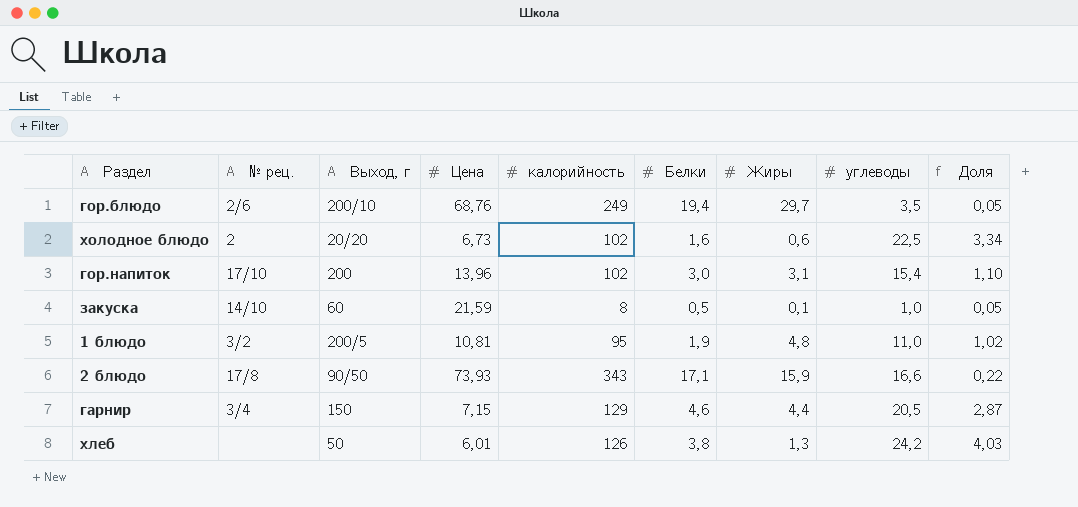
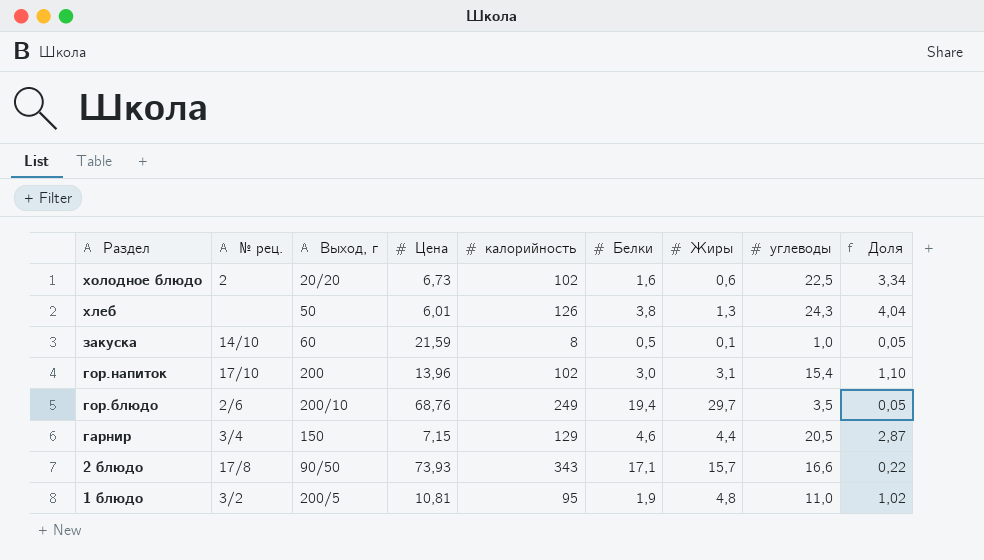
row order: none -> Раздел descending
хлеб | углеводы: 24,2 -> 24,3
хлеб | Доля: 4,03 -> 4,04
2 блюдо | Жиры: 15,9 -> 15,7

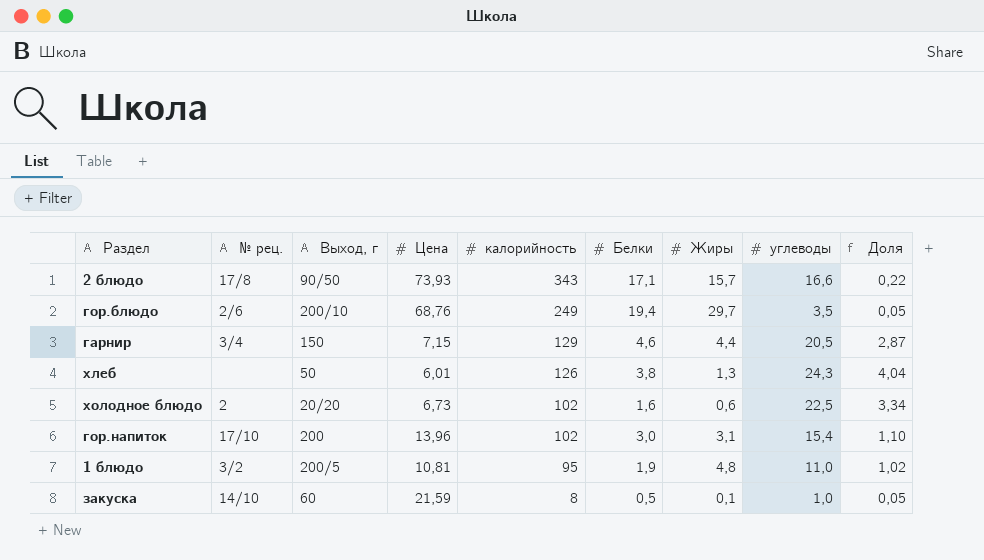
row order: Раздел descending -> калорийность descending

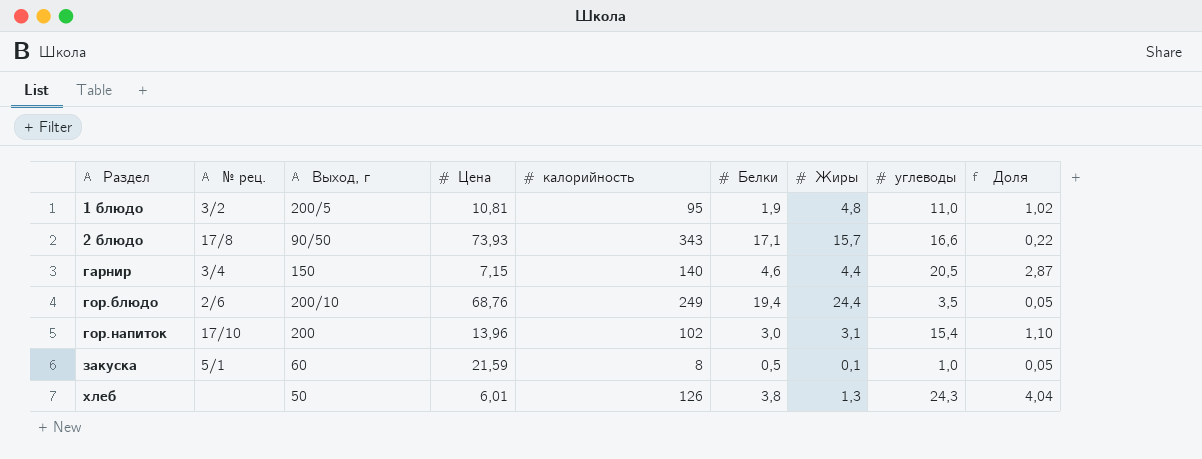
row order: калорийность descending -> Раздел ascending
row холодное блюдо: 2 | 20/20 | 6,73 | 102 | 1,6 | 0,6 | 22,5 | 3,34 -> none
гарнир | калорийность: 129 -> 140
гор.блюдо | Жиры: 29,7 -> 24,4
закуска | № рец.: 14/10 -> 5/1

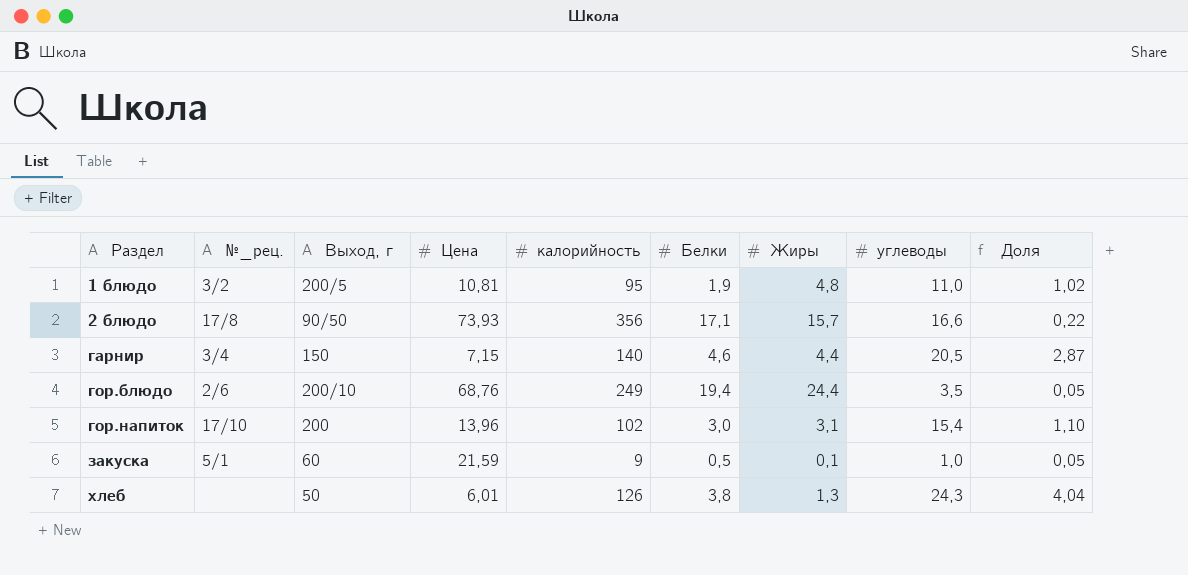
column name: № рец. -> №_рец.
2 блюдо | калорийность: 343 -> 356
закуска | калорийность: 8 -> 9

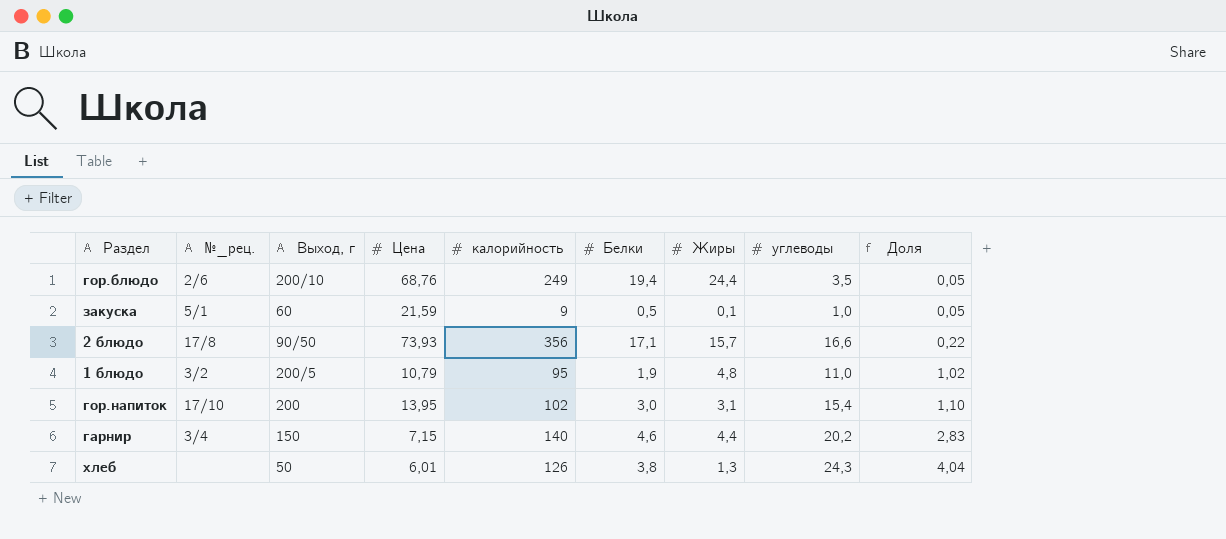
row order: Раздел ascending -> Доля ascending
1 блюдо | Цена: 10,81 -> 10,79
гор.напиток | Цена: 13,96 -> 13,95
гарнир | углеводы: 20,5 -> 20,2
гарнир | Доля: 2,87 -> 2,83

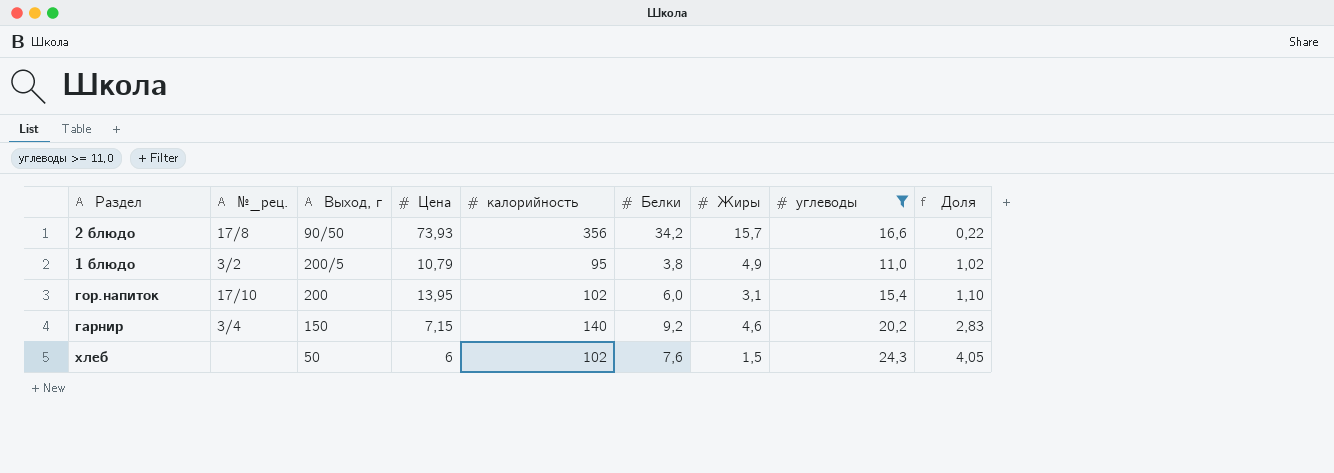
filter: none -> углеводы >= 11,0
2 блюдо | Белки: 17,1 -> 34,2
1 блюдо | Белки: 1,9 -> 3,8
1 блюдо | Жиры: 4,8 -> 4,9
гор.напиток | Белки: 3,0 -> 6,0
гарнир | Белки: 4,6 -> 9,2
гарнир | Жиры: 4,4 -> 4,6
хлеб | Цена: 6,01 -> 6
хлеб | калорийность: 126 -> 102
хлеб | Белки: 3,8 -> 7,6
хлеб | Жиры: 1,3 -> 1,5
хлеб | Доля: 4,04 -> 4,05

